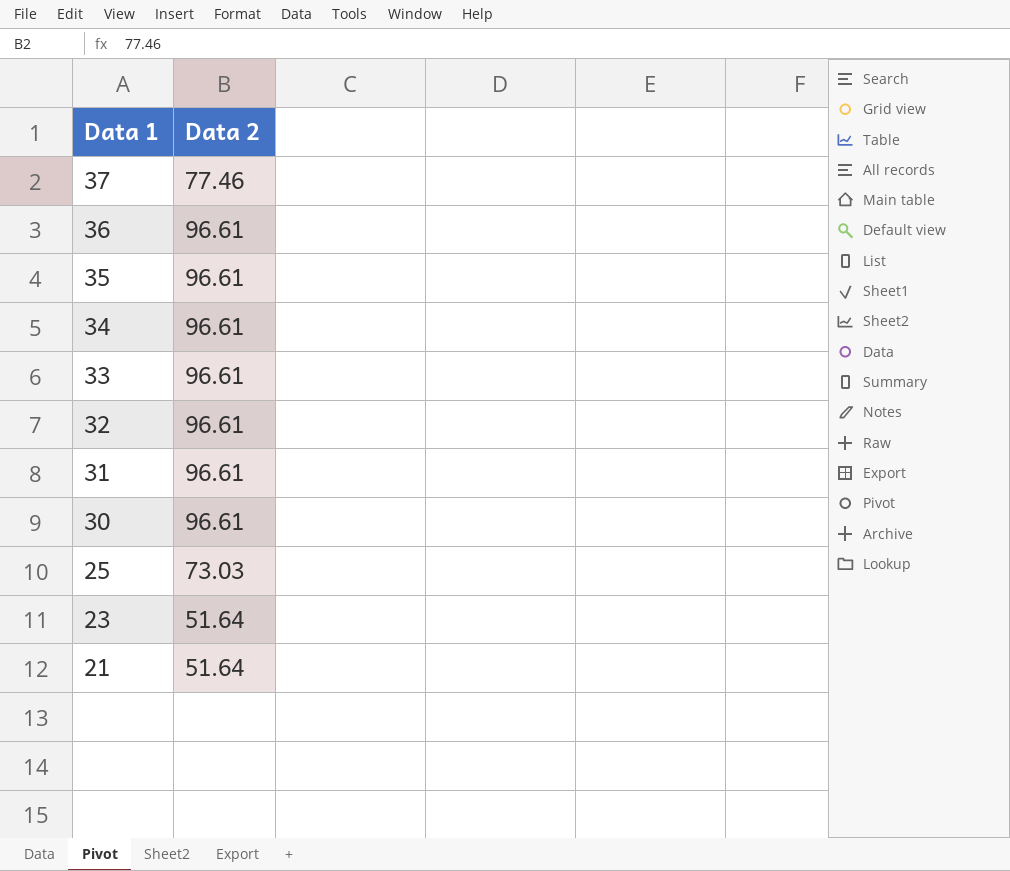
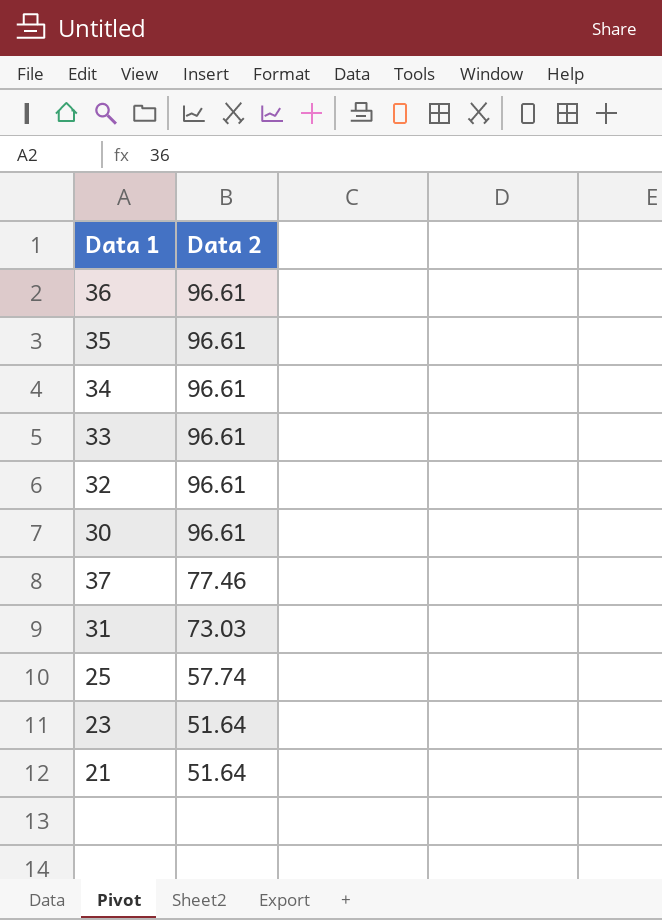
row order: Data 1 descending -> Data 2 descending
31 | Data 2: 96.61 -> 73.03
25 | Data 2: 73.03 -> 57.74

